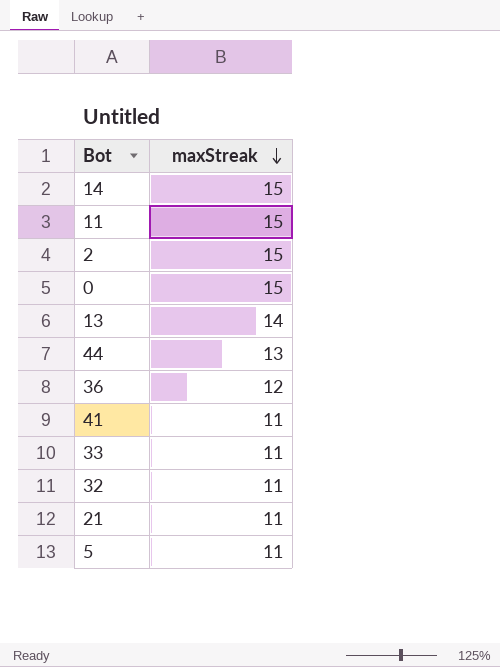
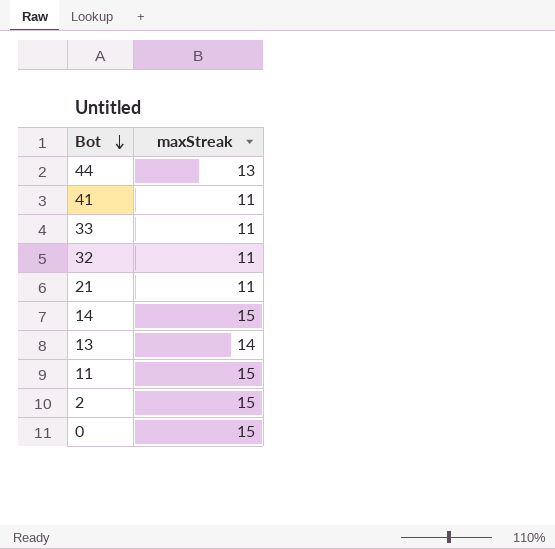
row order: maxStreak descending -> Bot descending
row 36: 12 -> none
row 5: 11 -> none

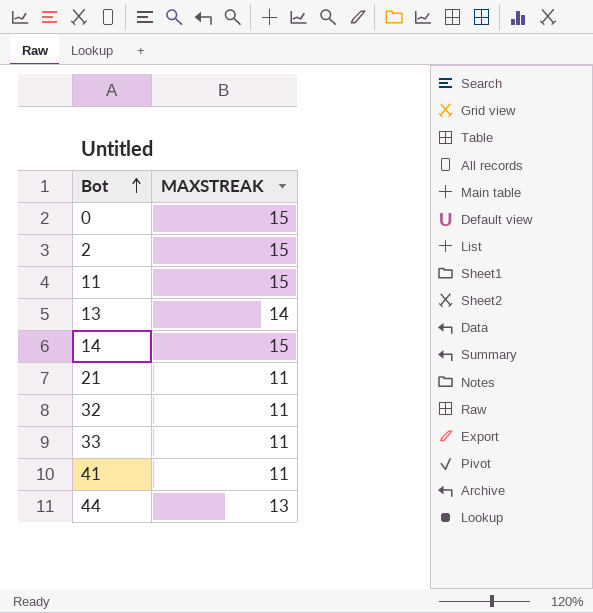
row order: Bot descending -> Bot ascending
column name: maxStreak -> MAXSTREAK

